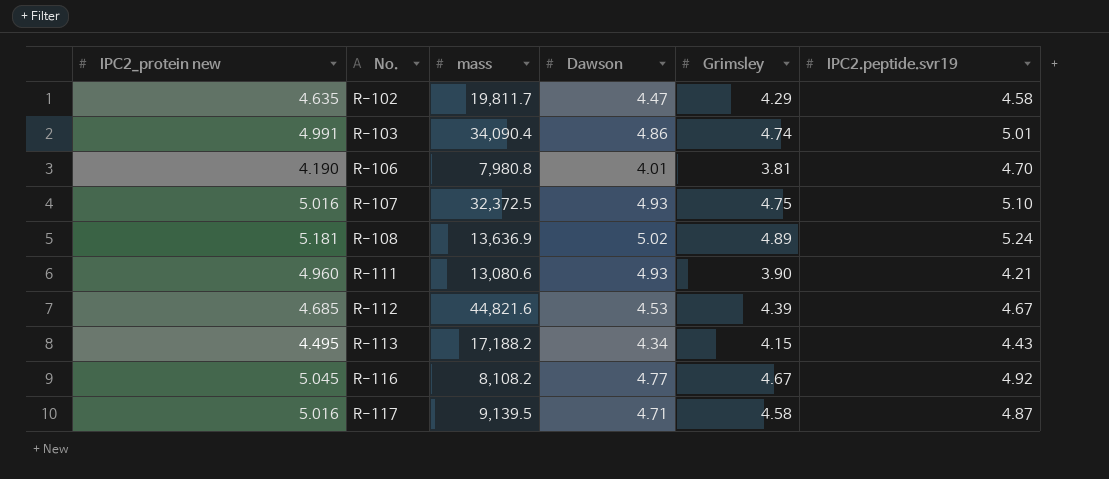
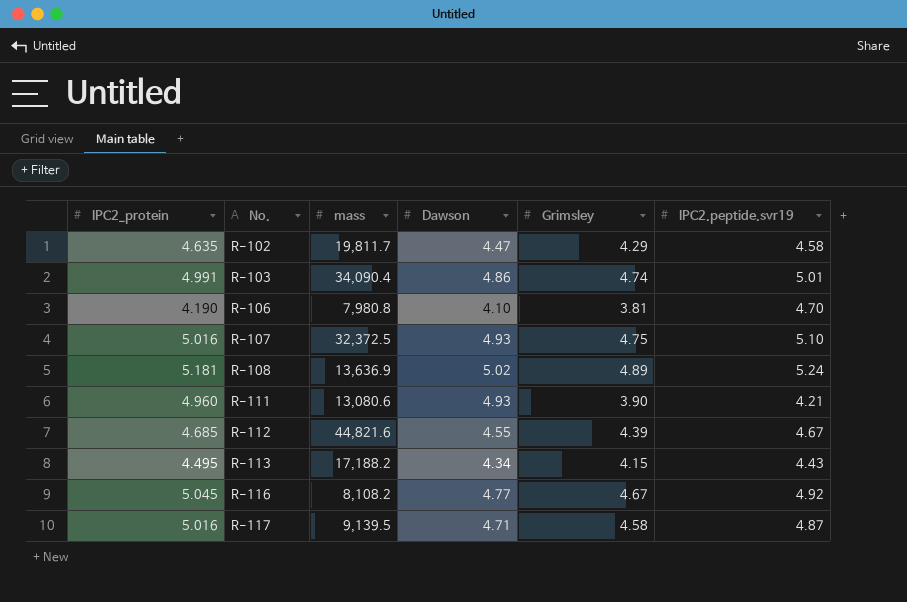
column name: IPC2_protein new -> IPC2_protein
R-106 | Dawson: 4.01 -> 4.10
R-112 | Dawson: 4.53 -> 4.55

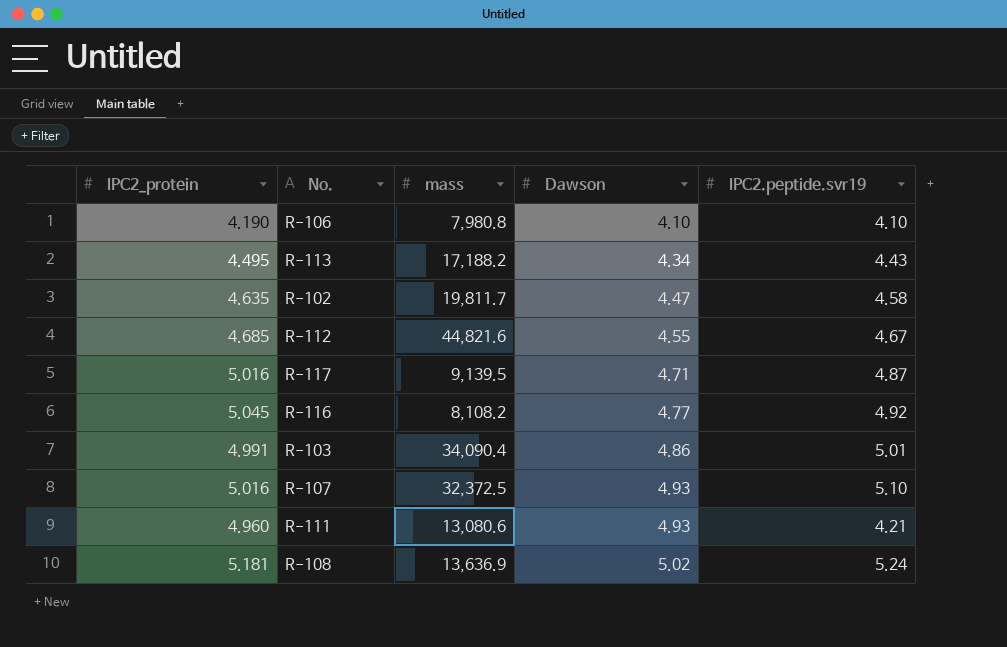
row order: No. ascending -> Dawson ascending
column Grimsley | position: 5 -> none
R-106 | IPC2.peptide.svr19: 4.70 -> 4.10

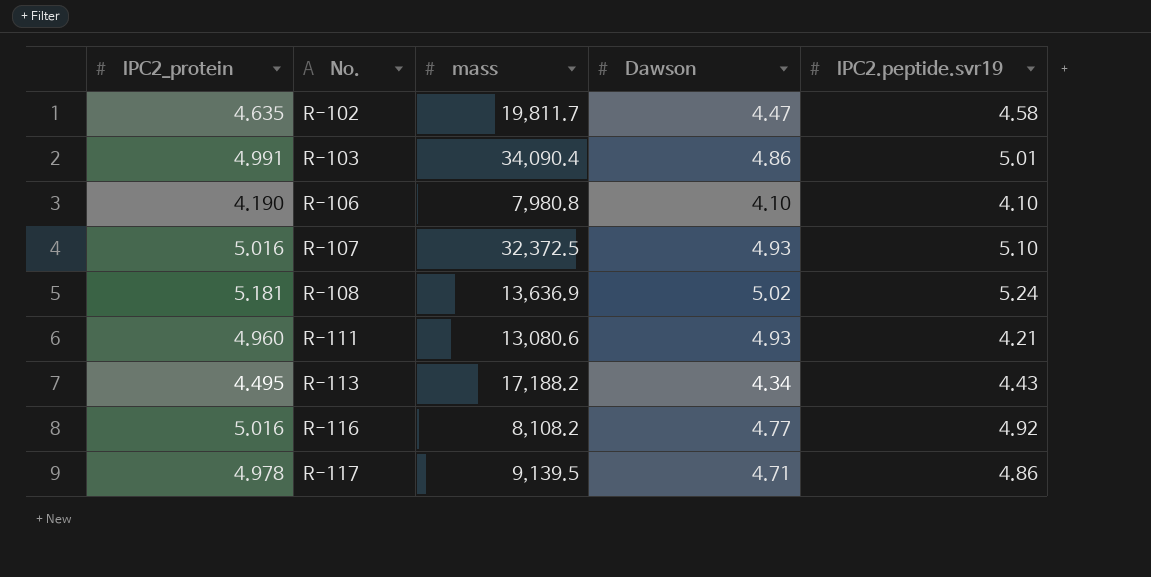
row order: Dawson ascending -> No. ascending
row R-112: 4.685 | 44,821.6 | 4.55 | 4.67 -> none
R-116 | IPC2_protein: 5.045 -> 5.016
R-117 | IPC2_protein: 5.016 -> 4.978
R-117 | IPC2.peptide.svr19: 4.87 -> 4.86

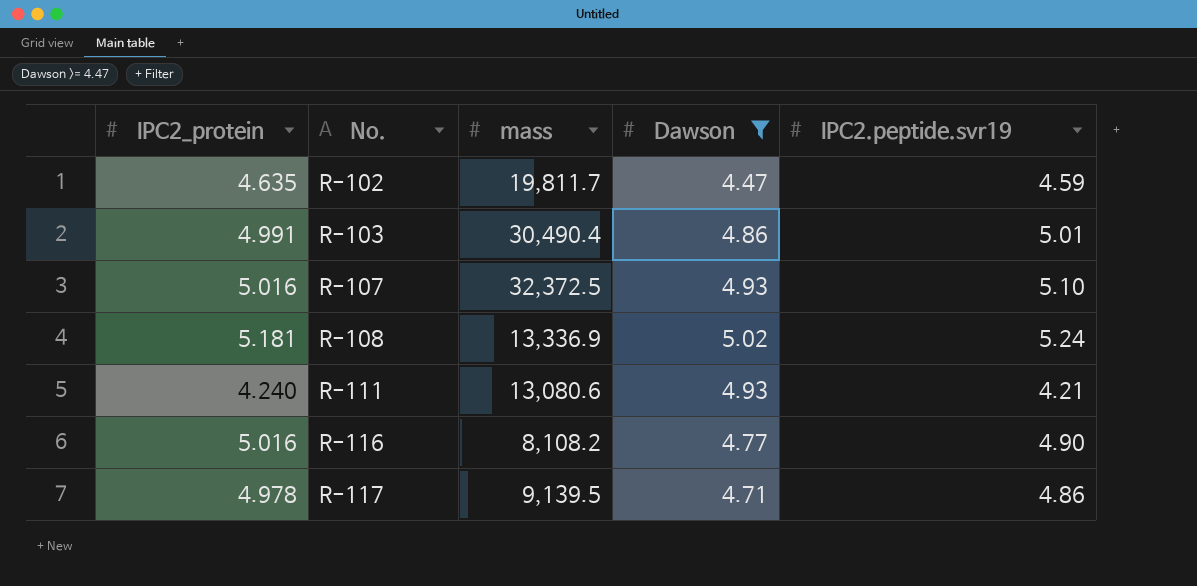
filter: none -> Dawson >= 4.47
R-102 | IPC2.peptide.svr19: 4.58 -> 4.59
R-103 | mass: 34,090.4 -> 30,490.4
R-108 | mass: 13,636.9 -> 13,336.9
R-111 | IPC2_protein: 4.960 -> 4.240
R-116 | IPC2.peptide.svr19: 4.92 -> 4.90

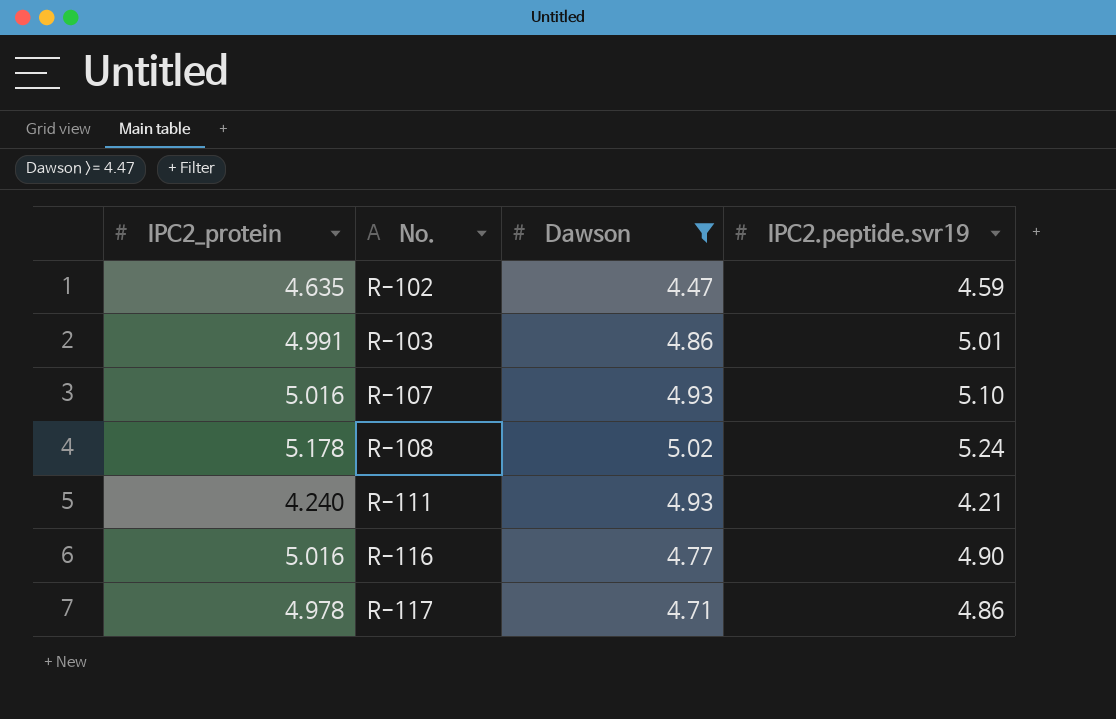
column mass | position: 3 -> none
R-108 | IPC2_protein: 5.181 -> 5.178

